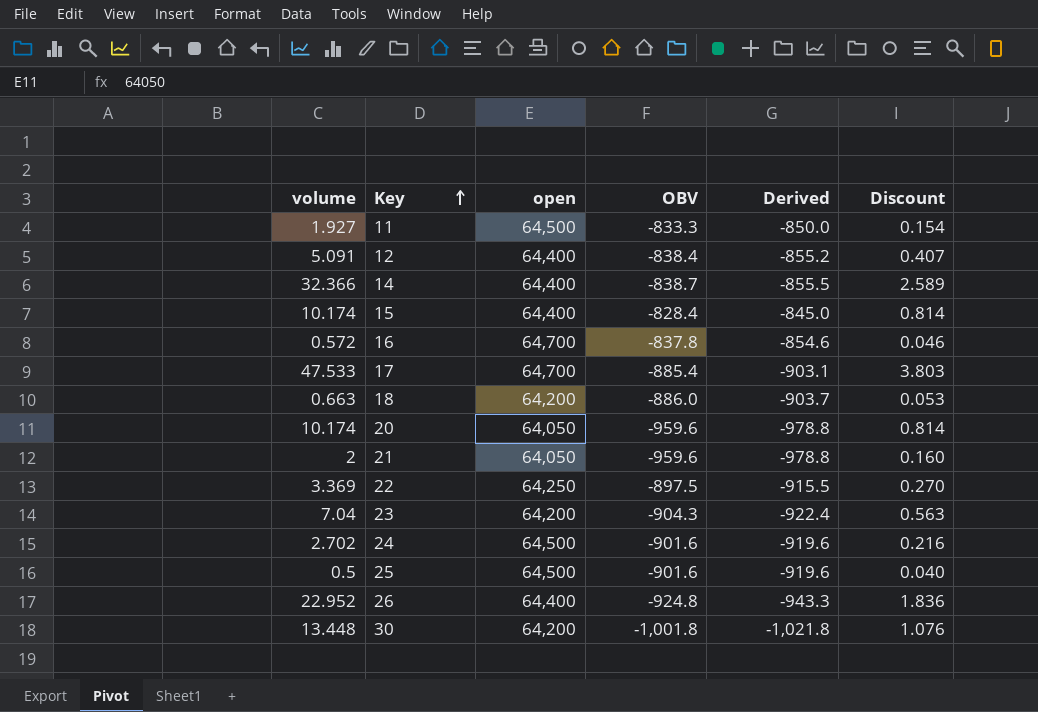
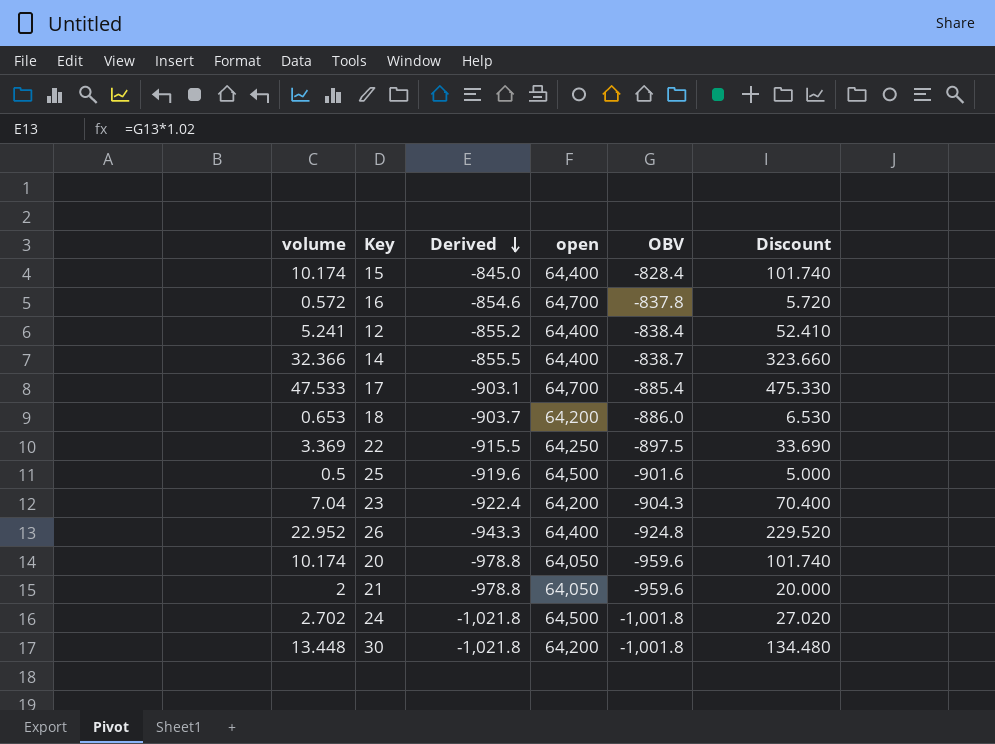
row order: Key ascending -> Derived descending
column Derived | position: 5 -> 3
column Discount | formula: [volume] * 0.08 -> [volume] * 10
row 11: 1.927 | 64,500 | -833.3 | -850.0 | 0.154 -> none
12 | volume: 5.091 -> 5.241
18 | volume: 0.663 -> 0.653
24 | Derived: -919.6 -> -1,021.8
24 | OBV: -901.6 -> -1,001.8

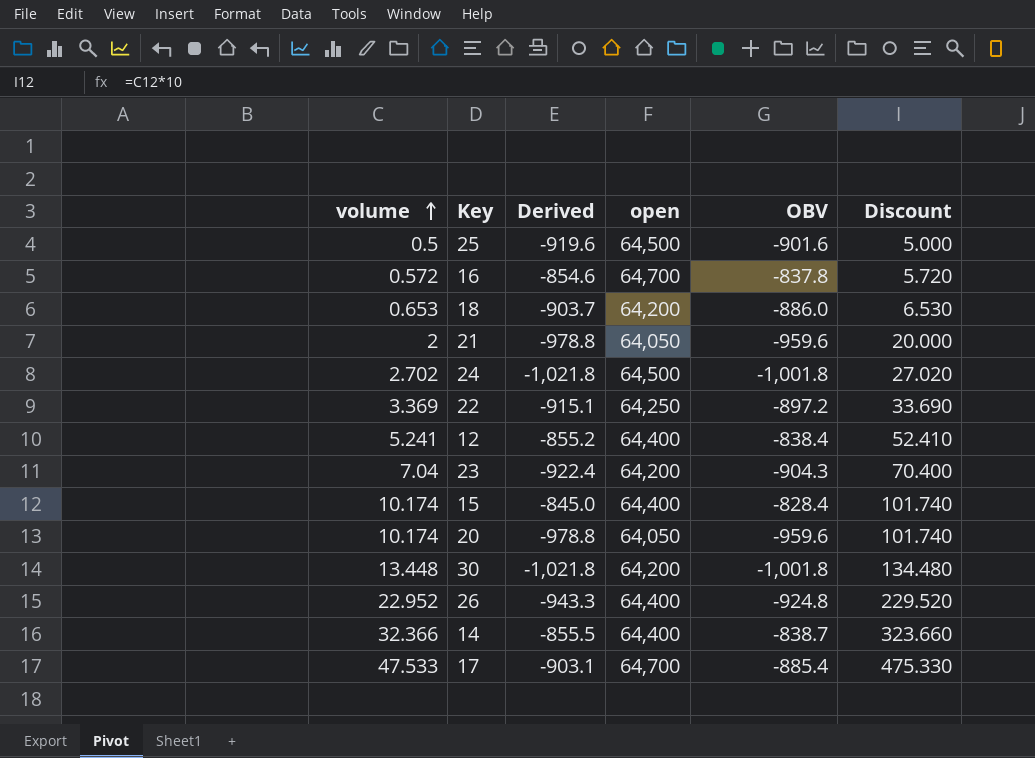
row order: Derived descending -> volume ascending
22 | Derived: -915.5 -> -915.1
22 | OBV: -897.5 -> -897.2

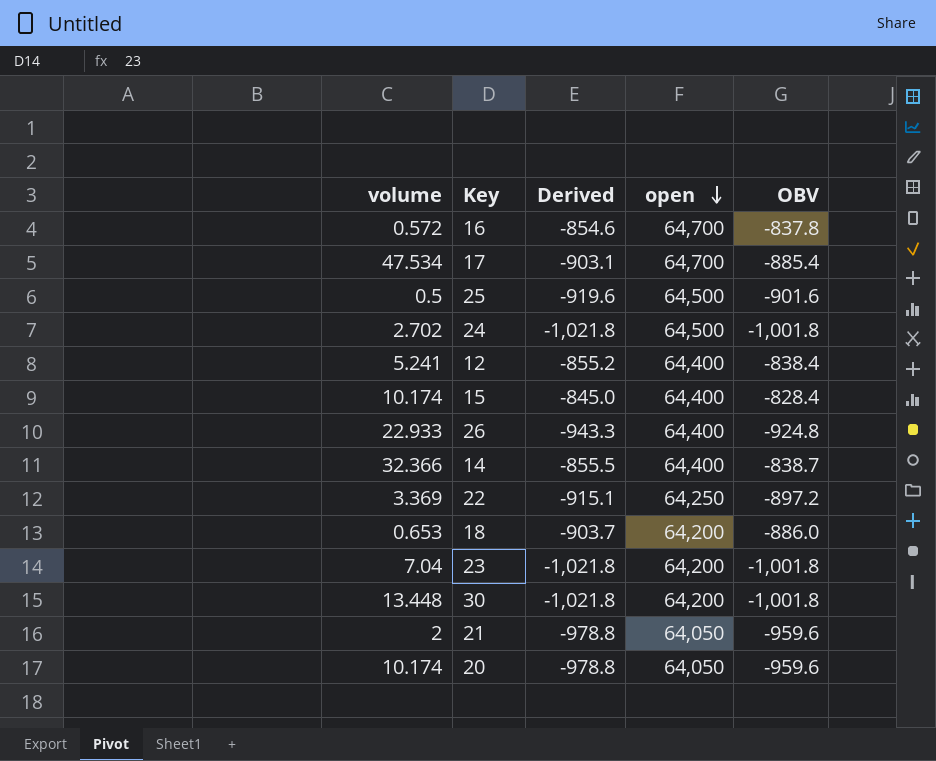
row order: volume ascending -> open descending
column Discount | formula: [volume] * 10 -> none
17 | volume: 47.533 -> 47.534
26 | volume: 22.952 -> 22.933
23 | Derived: -922.4 -> -1,021.8
23 | OBV: -904.3 -> -1,001.8

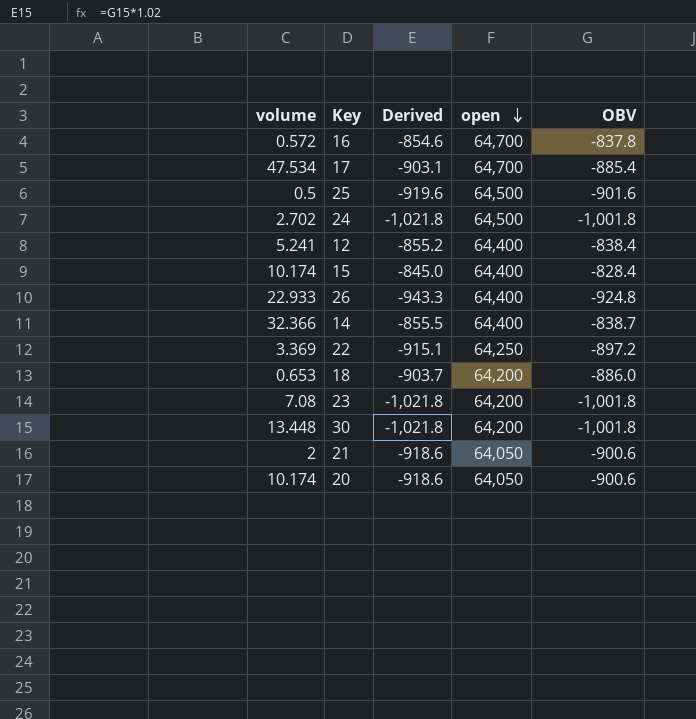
23 | volume: 7.04 -> 7.08
21 | Derived: -978.8 -> -918.6
21 | OBV: -959.6 -> -900.6
20 | Derived: -978.8 -> -918.6
20 | OBV: -959.6 -> -900.6

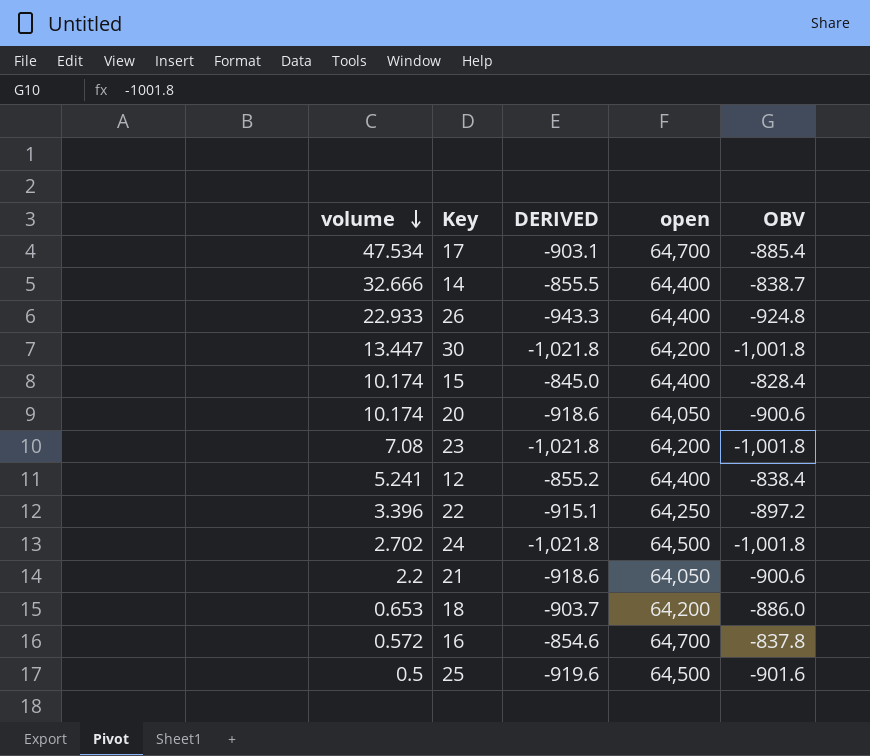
row order: open descending -> volume descending
column name: Derived -> DERIVED
14 | volume: 32.366 -> 32.666
30 | volume: 13.448 -> 13.447
22 | volume: 3.369 -> 3.396
21 | volume: 2 -> 2.2

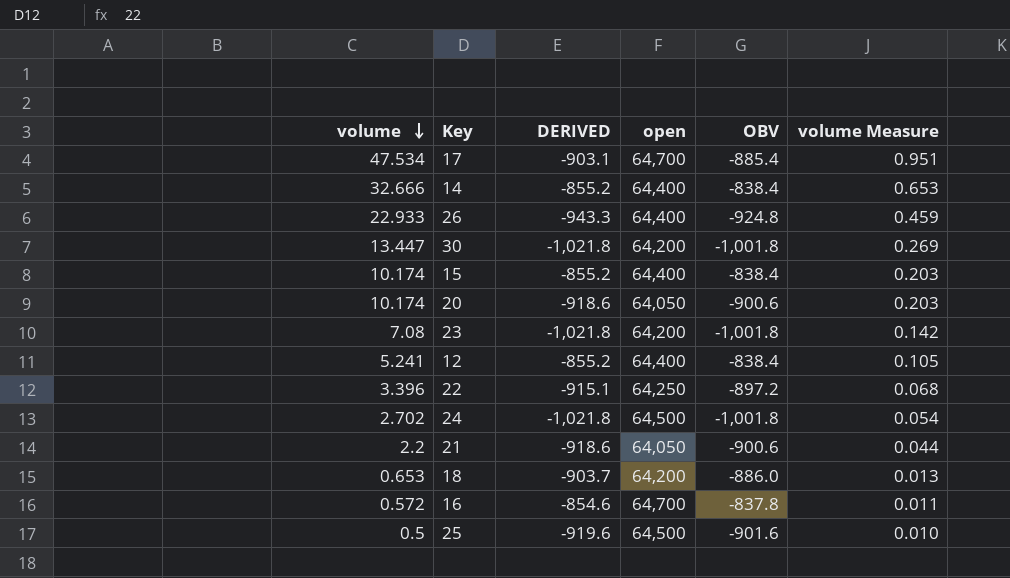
column volume Measure | formula: none -> [volume] * 0.02
14 | DERIVED: -855.5 -> -855.2
14 | OBV: -838.7 -> -838.4
15 | DERIVED: -845.0 -> -855.2
15 | OBV: -828.4 -> -838.4

